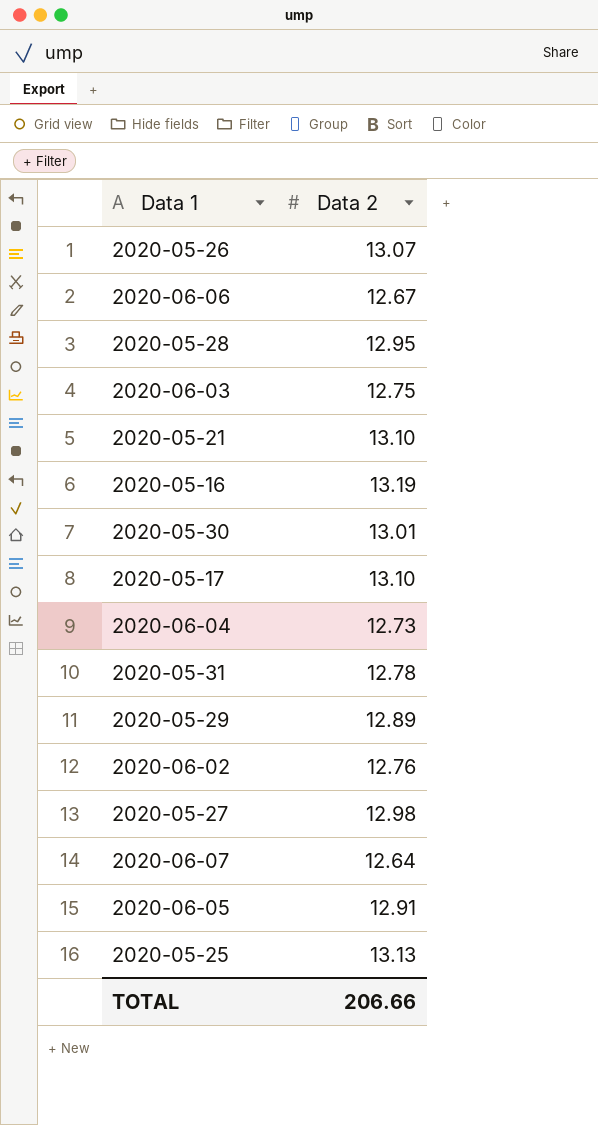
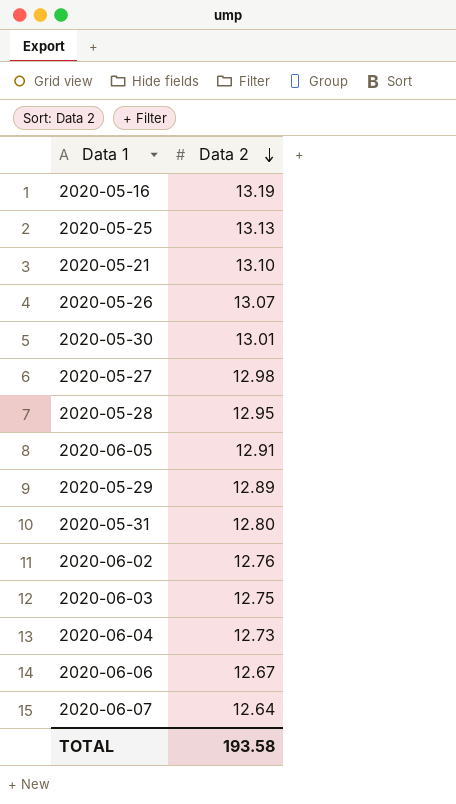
row order: none -> Data 2 descending
row 2020-05-17: 13.10 -> none
2020-05-31 | Data 2: 12.78 -> 12.80
TOTAL | Data 2: 206.66 -> 193.58

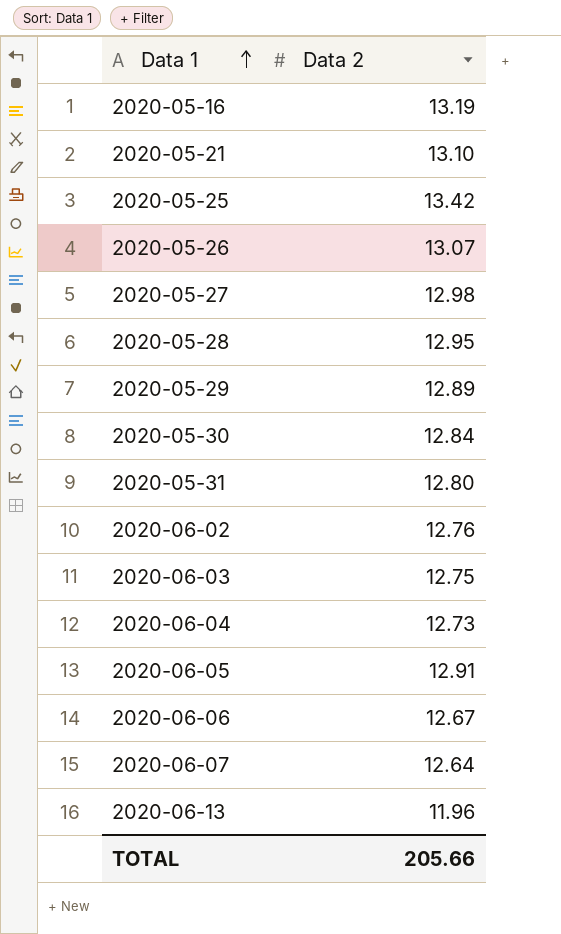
row order: Data 2 descending -> Data 1 ascending
2020-05-25 | Data 2: 13.13 -> 13.42
2020-05-30 | Data 2: 13.01 -> 12.84
row 2020-06-13: none -> 11.96
TOTAL | Data 2: 193.58 -> 205.66

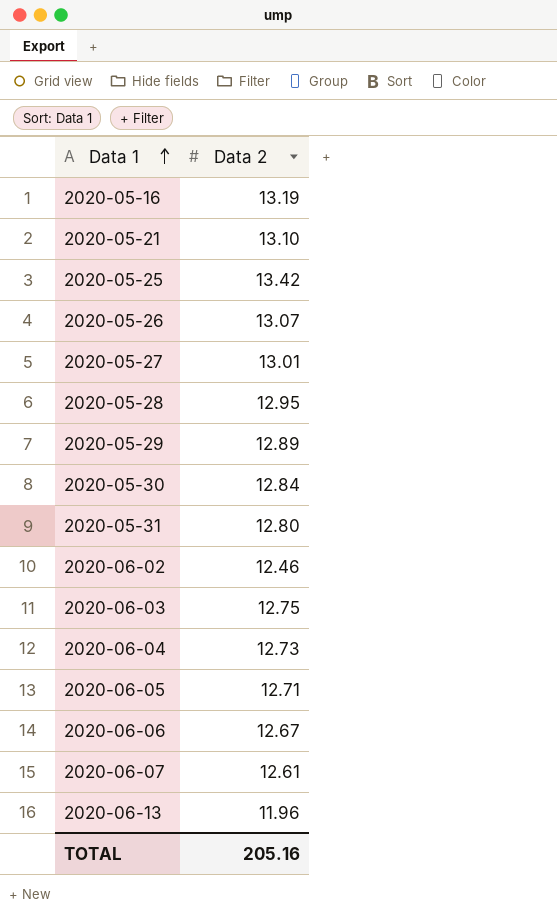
2020-05-27 | Data 2: 12.98 -> 13.01
2020-06-02 | Data 2: 12.76 -> 12.46
2020-06-05 | Data 2: 12.91 -> 12.71
2020-06-07 | Data 2: 12.64 -> 12.61
TOTAL | Data 2: 205.66 -> 205.16

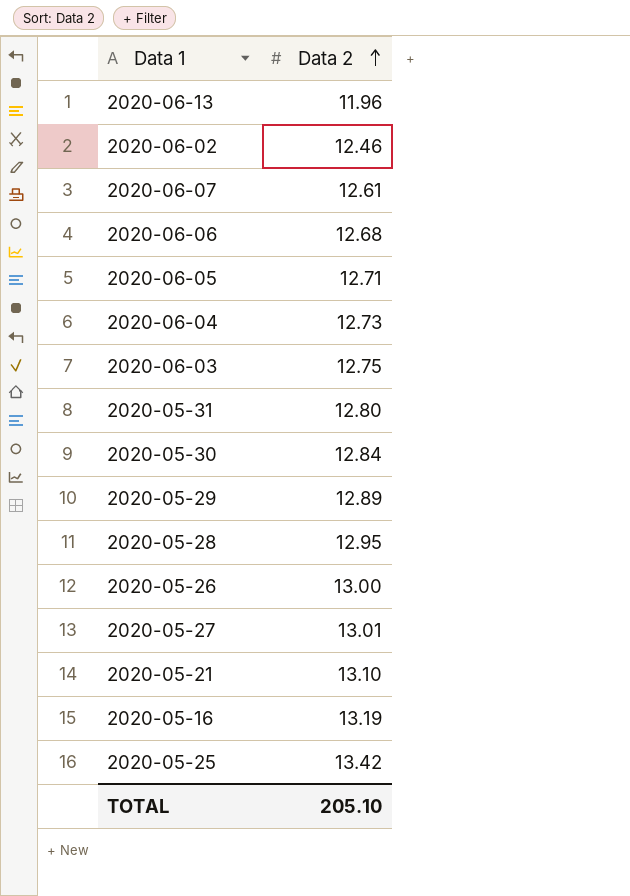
row order: Data 1 ascending -> Data 2 ascending
2020-06-06 | Data 2: 12.67 -> 12.68
2020-05-26 | Data 2: 13.07 -> 13.00
TOTAL | Data 2: 205.16 -> 205.10

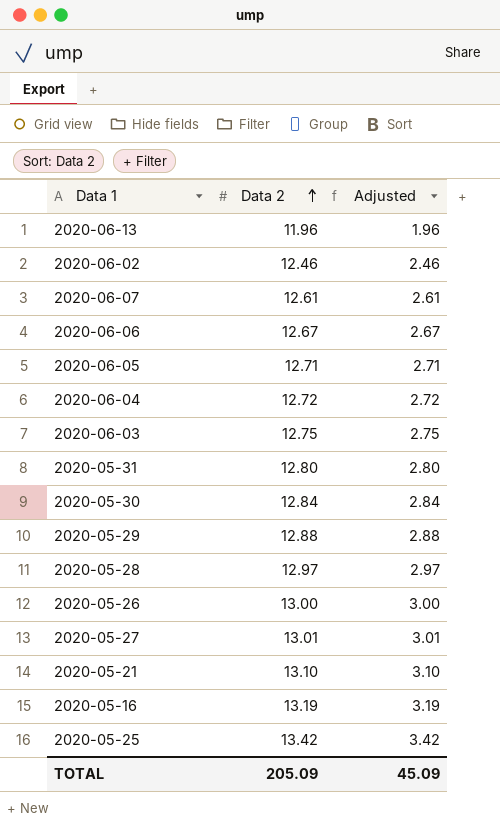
column Adjusted | formula: none -> [Data 2] - 10
2020-06-06 | Data 2: 12.68 -> 12.67
2020-06-04 | Data 2: 12.73 -> 12.72
2020-05-29 | Data 2: 12.89 -> 12.88
2020-05-28 | Data 2: 12.95 -> 12.97
TOTAL | Data 2: 205.10 -> 205.09

